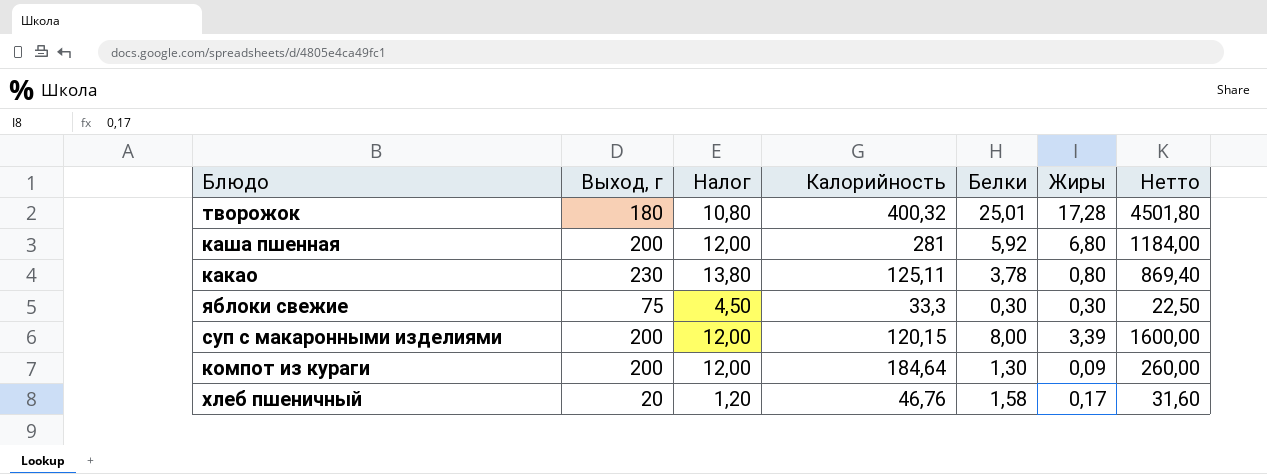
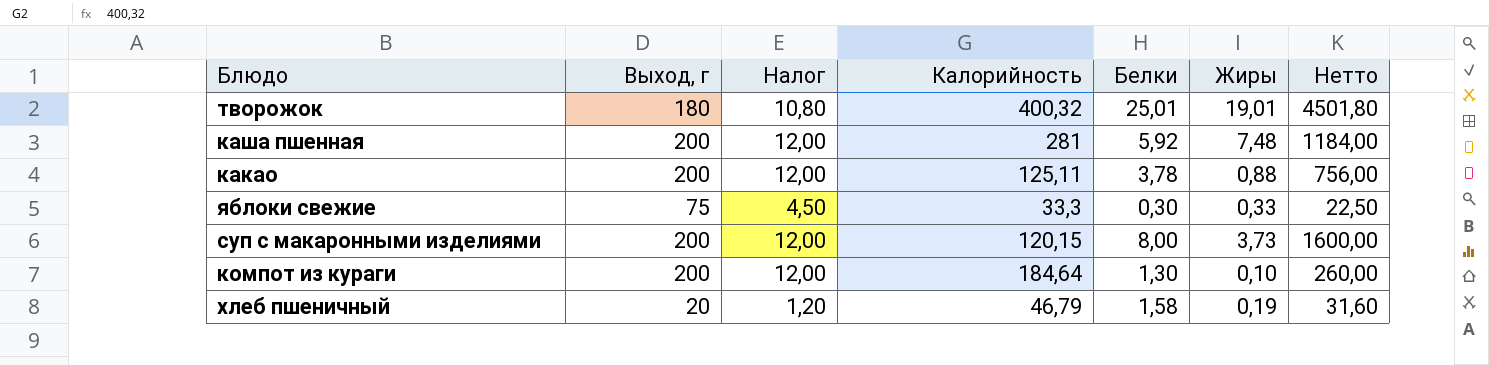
творожок | Жиры: 17,28 -> 19,01
каша пшенная | Жиры: 6,80 -> 7,48
какао | Выход, г: 230 -> 200
какао | Налог: 13,80 -> 12,00
какао | Жиры: 0,80 -> 0,88
какао | Нетто: 869,40 -> 756,00
яблоки свежие | Жиры: 0,30 -> 0,33
суп с макаронными изделиями | Жиры: 3,39 -> 3,73
компот из кураги | Жиры: 0,09 -> 0,10
хлеб пшеничный | Калорийность: 46,76 -> 46,79
хлеб пшеничный | Жиры: 0,17 -> 0,19

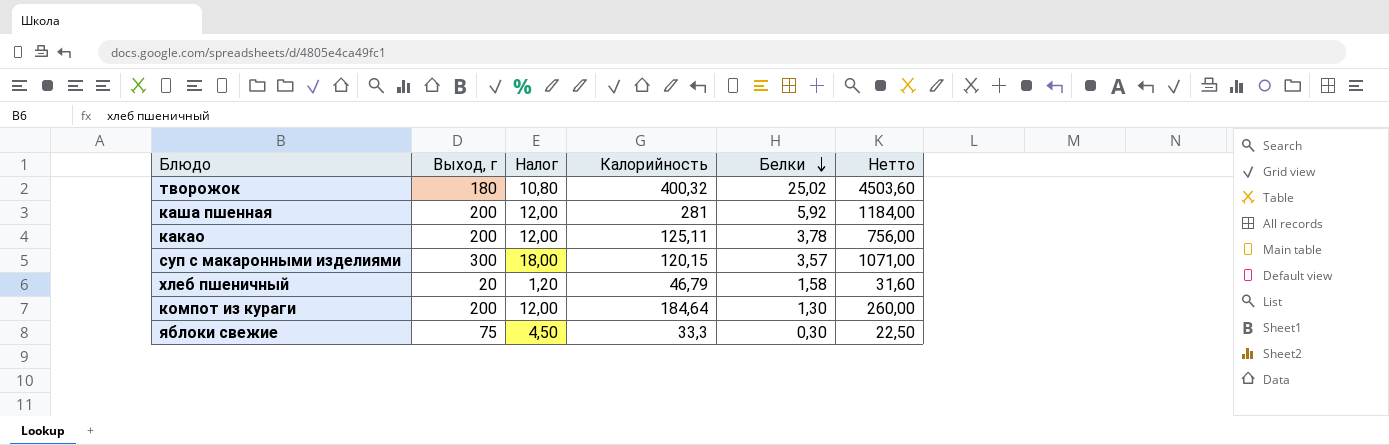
row order: none -> Белки descending
column Жиры | position: 6 -> none
творожок | Белки: 25,01 -> 25,02
творожок | Нетто: 4501,80 -> 4503,60
суп с макаронными изделиями | Выход, г: 200 -> 300
суп с макаронными изделиями | Налог: 12,00 -> 18,00
суп с макаронными изделиями | Белки: 8,00 -> 3,57
суп с макаронными изделиями | Нетто: 1600,00 -> 1071,00

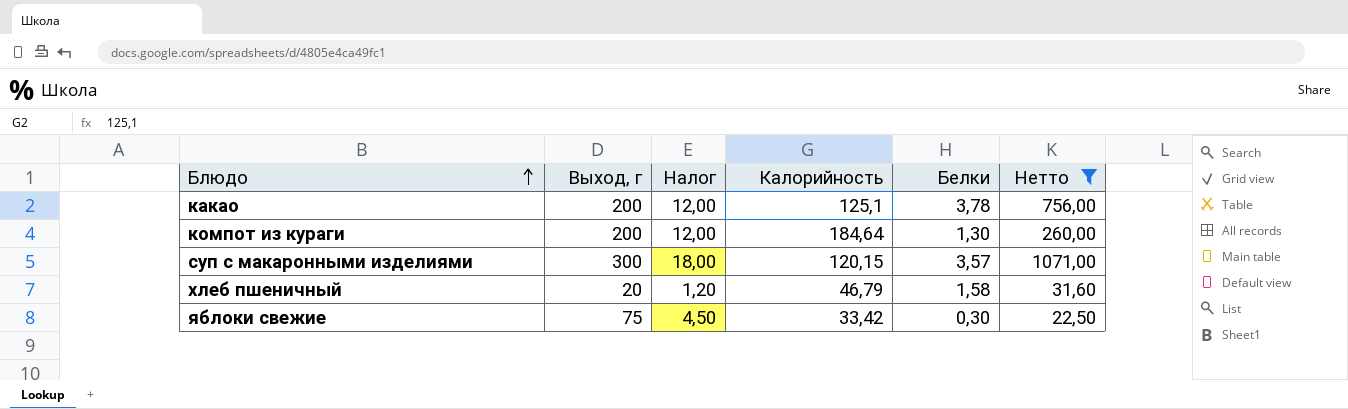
filter: none -> Нетто <= 1071,00
row order: Белки descending -> Блюдо ascending
какао | Калорийность: 125,11 -> 125,1
яблоки свежие | Калорийность: 33,3 -> 33,42

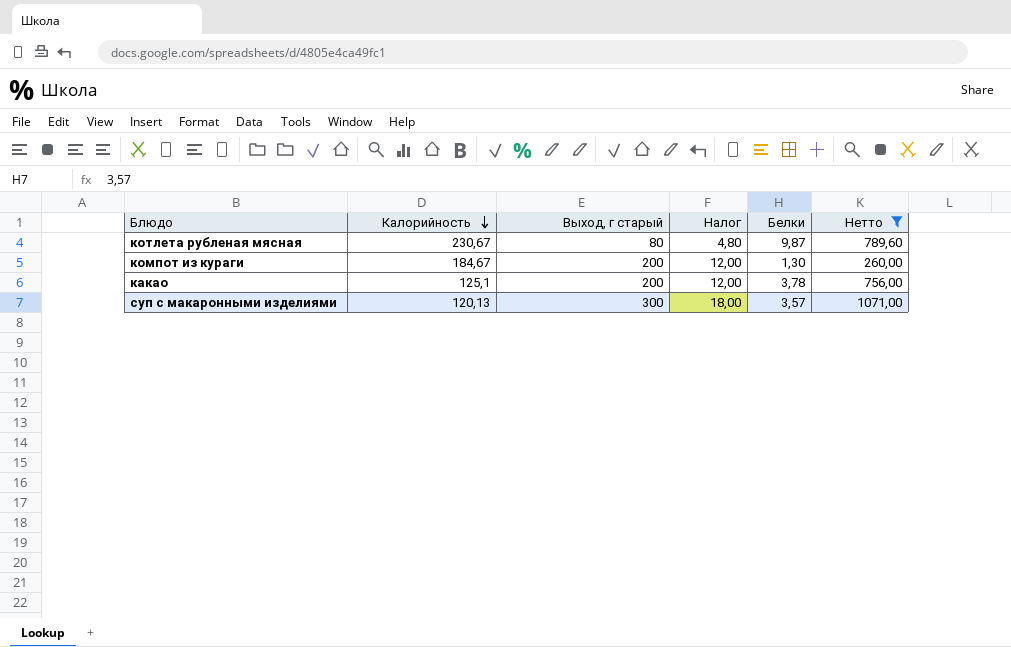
row order: Блюдо ascending -> Калорийность descending
column Калорийность | position: 4 -> 2
column name: Выход, г -> Выход, г старый
row хлеб пшеничный: 20 | 1,20 | 46,79 | 1,58 | 31,60 -> none
row яблоки свежие: 75 | 4,50 | 33,42 | 0,30 | 22,50 -> none
row котлета рубленая мясная: none -> 230,67 | 80 | 4,80 | 9,87 | 789,60
компот из кураги | Калорийность: 184,64 -> 184,67
суп с макаронными изделиями | Калорийность: 120,15 -> 120,13

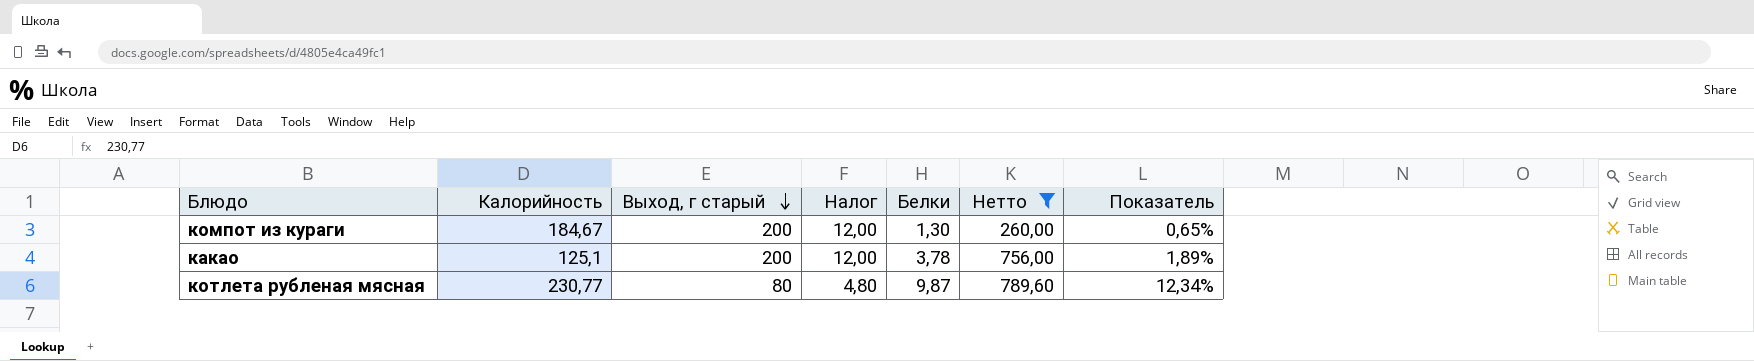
row order: Калорийность descending -> Выход, г старый descending
column Показатель | formula: none -> [Белки] / [Выход, г старый]
row суп с макаронными изделиями: 120,13 | 300 | 18,00 | 3,57 | 1071,00 -> none
котлета рубленая мясная | Калорийность: 230,67 -> 230,77

